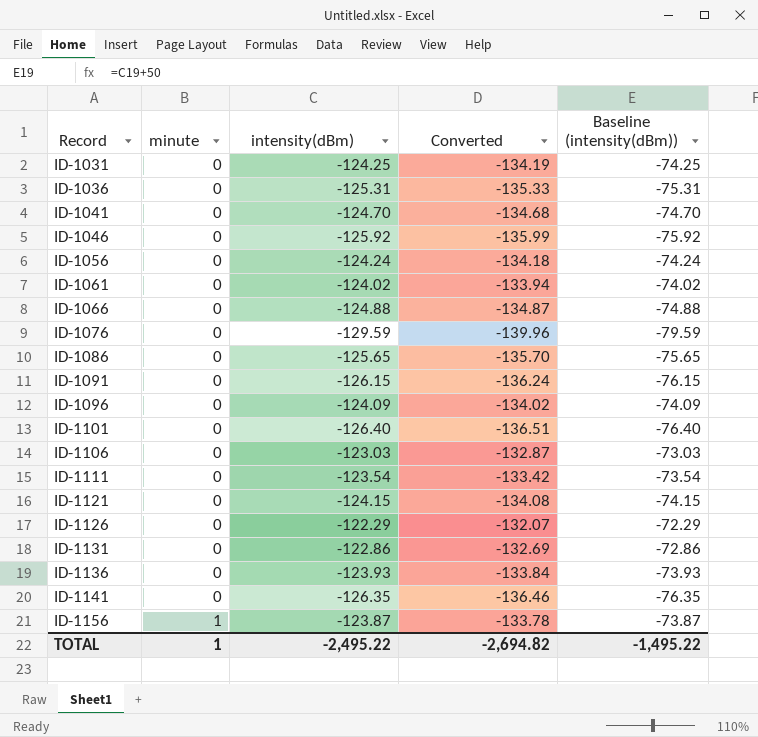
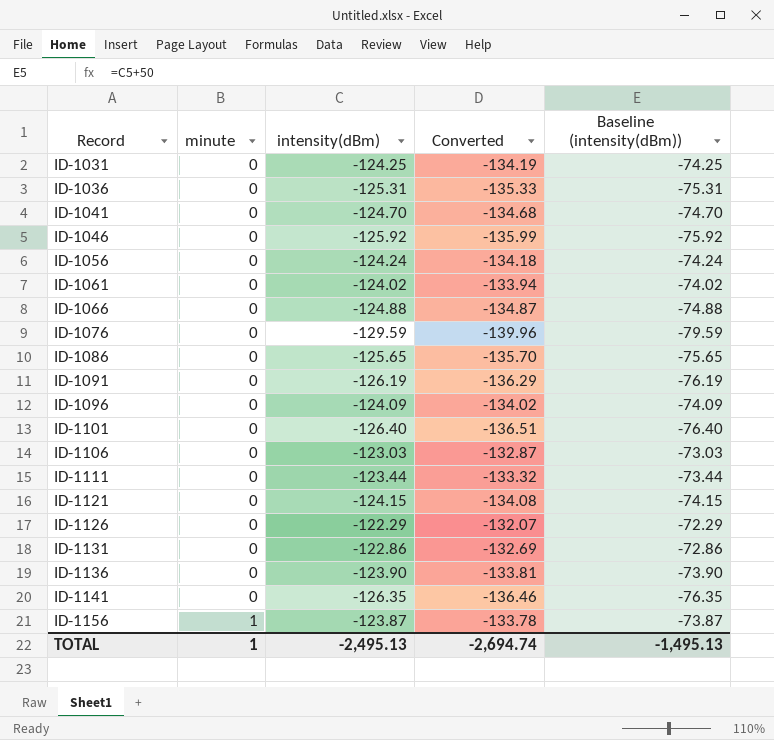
ID-1091 | intensity(dBm): -126.15 -> -126.19
ID-1091 | Converted: -136.24 -> -136.29
ID-1091 | Baseline (intensity(dBm)): -76.15 -> -76.19
ID-1111 | intensity(dBm): -123.54 -> -123.44
ID-1111 | Converted: -133.42 -> -133.32
ID-1111 | Baseline (intensity(dBm)): -73.54 -> -73.44
ID-1136 | intensity(dBm): -123.93 -> -123.90
ID-1136 | Converted: -133.84 -> -133.81
ID-1136 | Baseline (intensity(dBm)): -73.93 -> -73.90
TOTAL | intensity(dBm): -2,495.22 -> -2,495.13
TOTAL | Converted: -2,694.82 -> -2,694.74
TOTAL | Baseline (intensity(dBm)): -1,495.22 -> -1,495.13

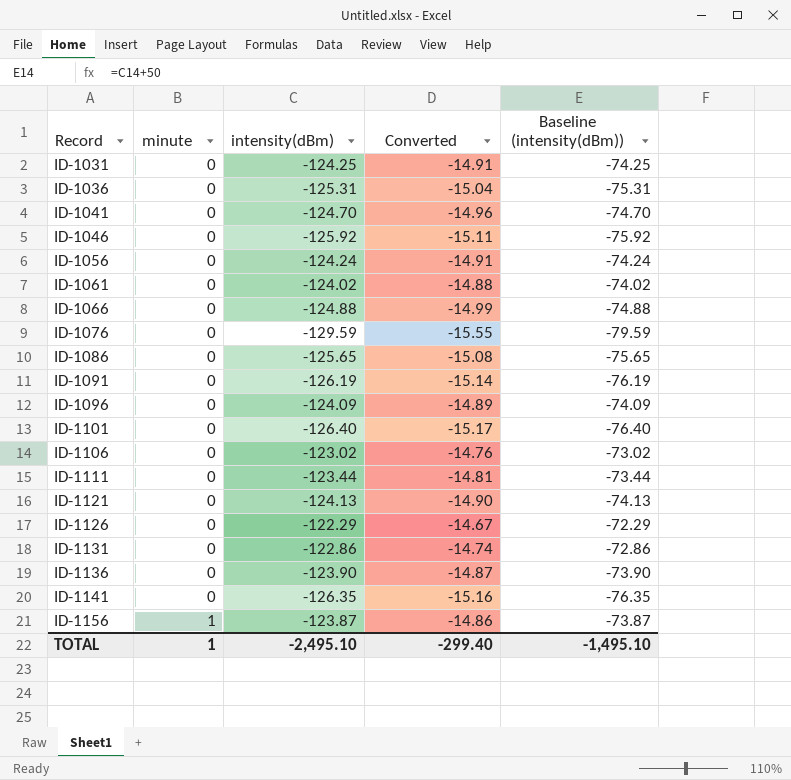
column Converted | formula: [intensity(dBm)] * 1.08 -> [intensity(dBm)] * 0.12
ID-1106 | intensity(dBm): -123.03 -> -123.02
ID-1106 | Baseline (intensity(dBm)): -73.03 -> -73.02
ID-1121 | intensity(dBm): -124.15 -> -124.13
ID-1121 | Baseline (intensity(dBm)): -74.15 -> -74.13
TOTAL | intensity(dBm): -2,495.13 -> -2,495.10
TOTAL | Converted: -2,694.74 -> -299.40
TOTAL | Baseline (intensity(dBm)): -1,495.13 -> -1,495.10

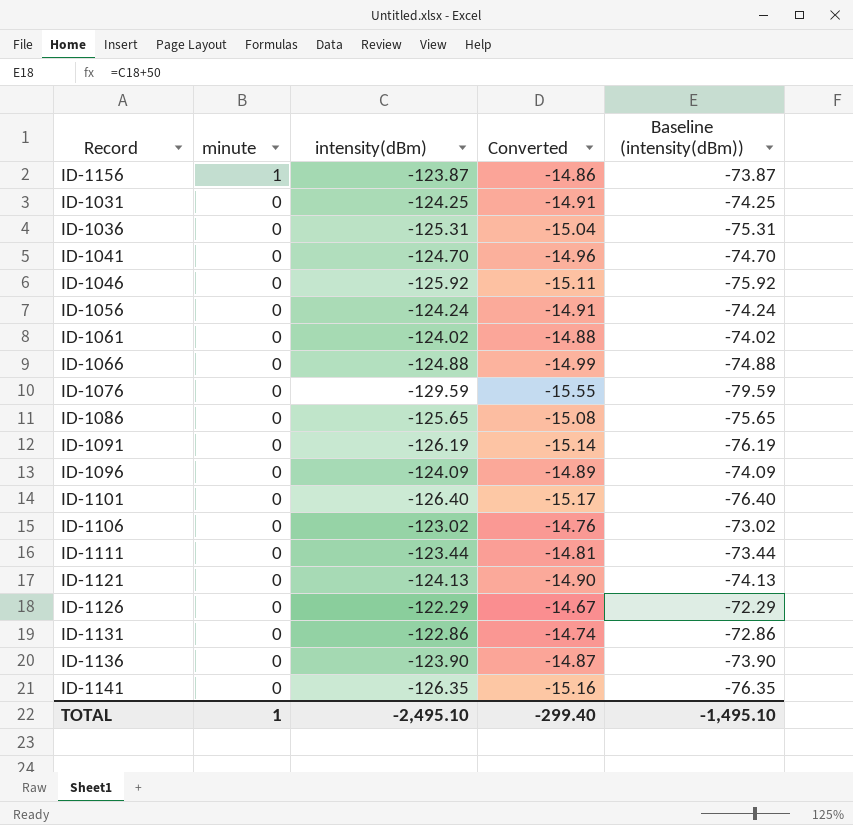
row order: Record ascending -> minute descending

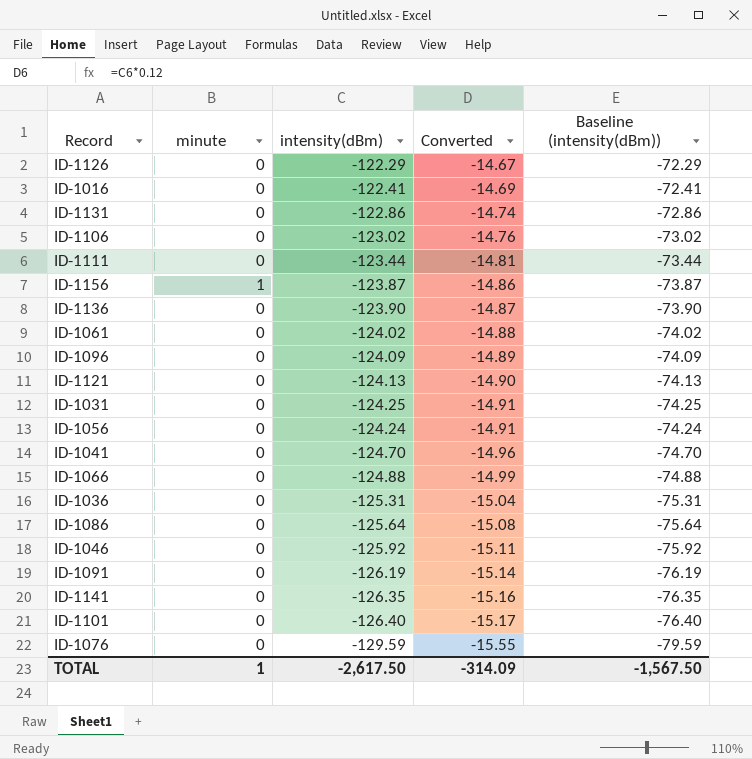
row order: minute descending -> Converted descending
row ID-1016: none -> 0 | -122.41 | -14.69 | -72.41
ID-1086 | intensity(dBm): -125.65 -> -125.64
ID-1086 | Baseline (intensity(dBm)): -75.65 -> -75.64
TOTAL | intensity(dBm): -2,495.10 -> -2,617.50
TOTAL | Converted: -299.40 -> -314.09
TOTAL | Baseline (intensity(dBm)): -1,495.10 -> -1,567.50

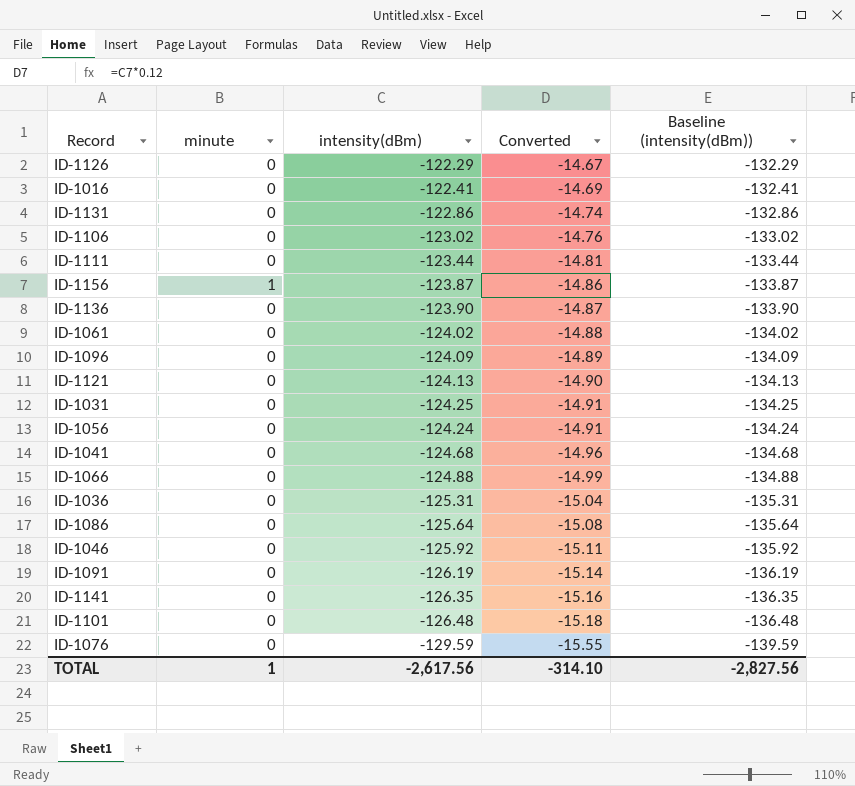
column Baseline (intensity(dBm)) | formula: [intensity(dBm)] + 50 -> [intensity(dBm)] - 10
ID-1041 | intensity(dBm): -124.70 -> -124.68
ID-1101 | intensity(dBm): -126.40 -> -126.48
ID-1101 | Converted: -15.17 -> -15.18
TOTAL | intensity(dBm): -2,617.50 -> -2,617.56
TOTAL | Converted: -314.09 -> -314.10
TOTAL | Baseline (intensity(dBm)): -1,567.50 -> -2,827.56

